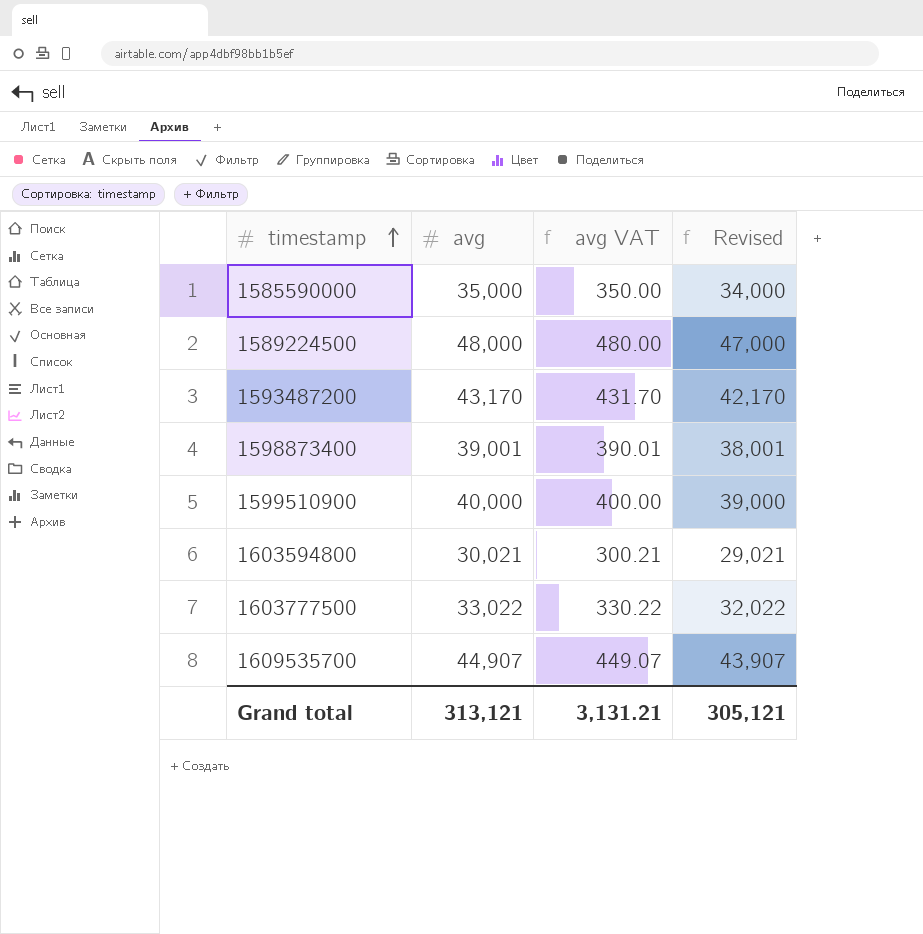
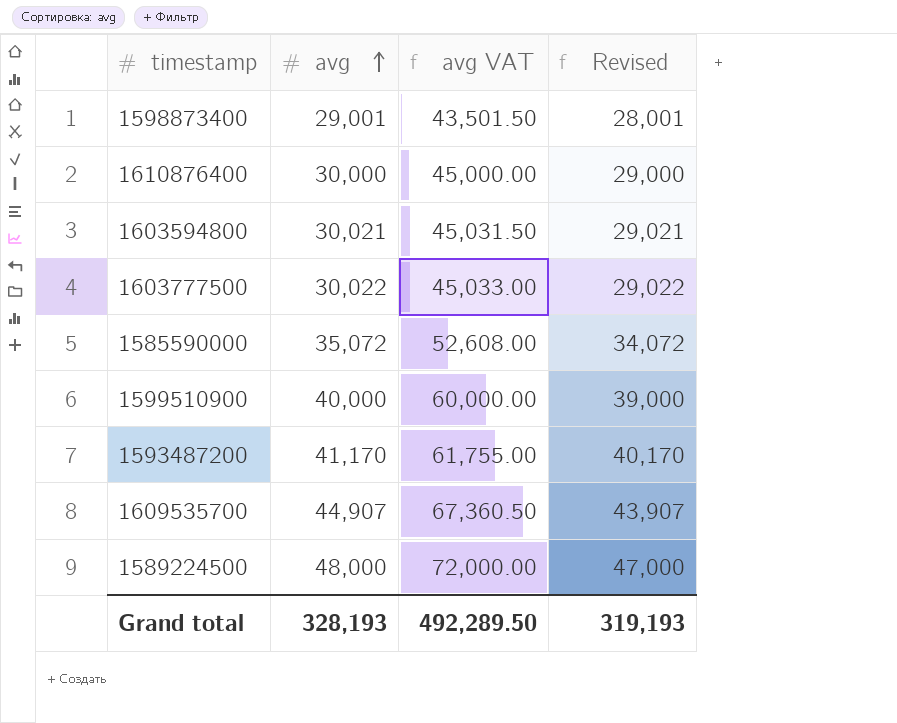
row order: timestamp ascending -> avg ascending
column avg VAT | formula: [avg] * 0.01 -> [avg] * 1.5
1598873400 | avg: 39,001 -> 29,001
1598873400 | Revised: 38,001 -> 28,001
row 1610876400: none -> 30,000 | 45,000.00 | 29,000
1603777500 | avg: 33,022 -> 30,022
1603777500 | Revised: 32,022 -> 29,022
1585590000 | avg: 35,000 -> 35,072
1585590000 | Revised: 34,000 -> 34,072
1593487200 | avg: 43,170 -> 41,170
1593487200 | Revised: 42,170 -> 40,170
Grand total | avg: 313,121 -> 328,193
Grand total | avg VAT: 3,131.21 -> 492,289.50
Grand total | Revised: 305,121 -> 319,193

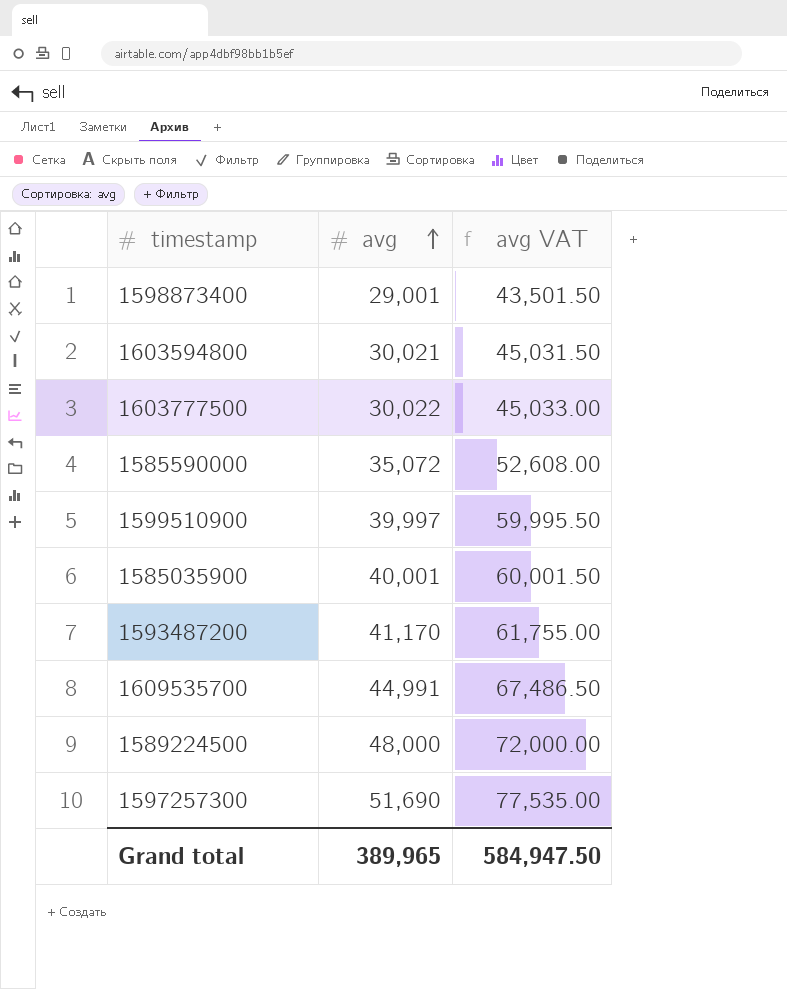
column Revised | formula: [avg] - 1000 -> none
row 1610876400: 30,000 | 45,000.00 | 29,000 -> none
1599510900 | avg: 40,000 -> 39,997
1599510900 | avg VAT: 60,000.00 -> 59,995.50
row 1585035900: none -> 40,001 | 60,001.50
1609535700 | avg: 44,907 -> 44,991
1609535700 | avg VAT: 67,360.50 -> 67,486.50
row 1597257300: none -> 51,690 | 77,535.00
Grand total | avg: 328,193 -> 389,965
Grand total | avg VAT: 492,289.50 -> 584,947.50

